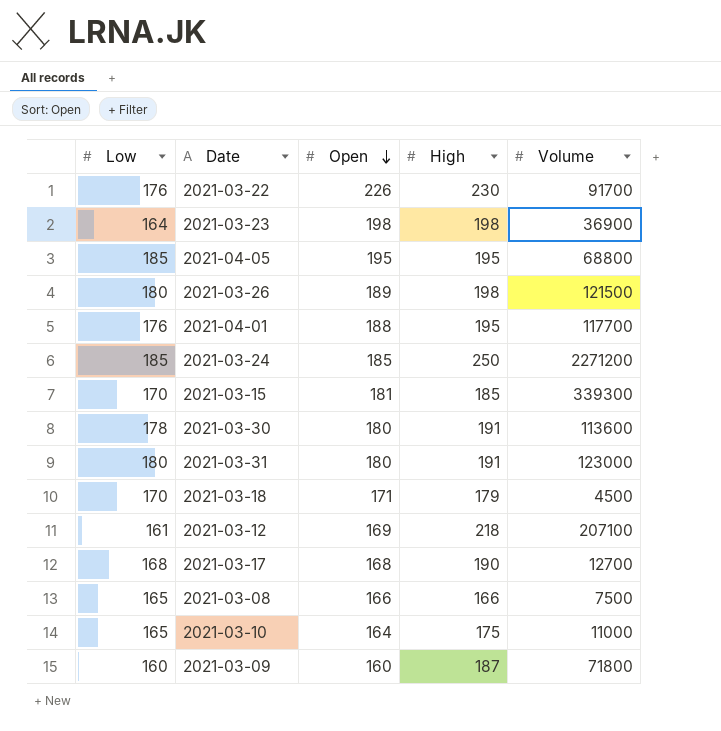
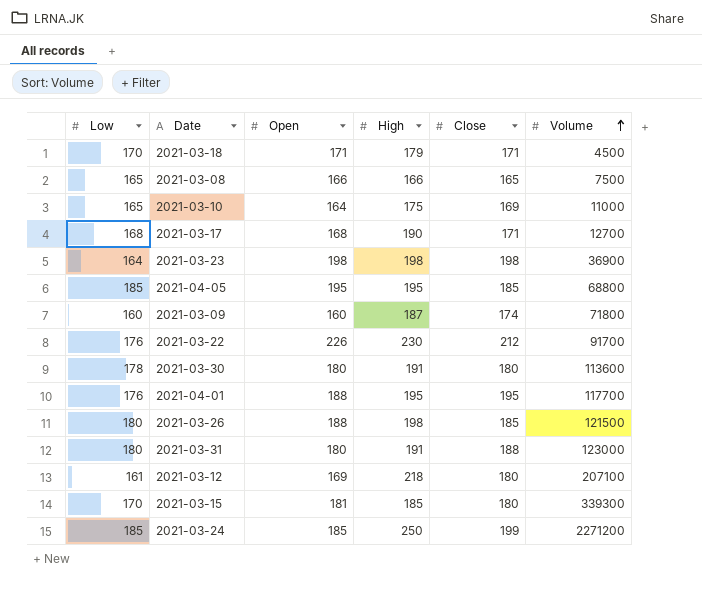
row order: Open descending -> Volume ascending
column Close | position: none -> 5
2021-03-26 | Open: 189 -> 188

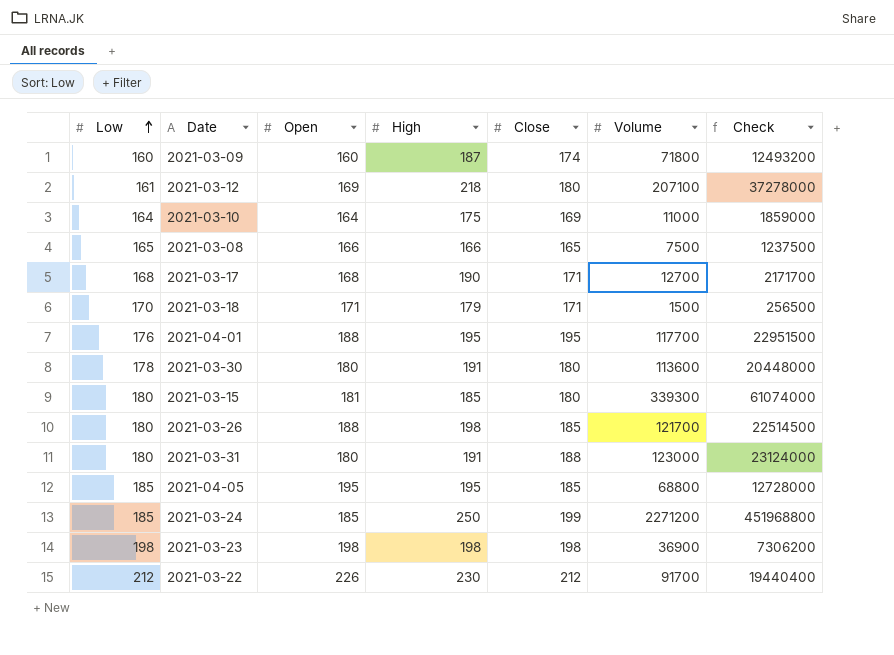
row order: Volume ascending -> Low ascending
column Check | formula: none -> [Close] * [Volume]
2021-03-10 | Low: 165 -> 164
2021-03-18 | Volume: 4500 -> 1500
2021-03-15 | Low: 170 -> 180
2021-03-26 | Volume: 121500 -> 121700
2021-03-23 | Low: 164 -> 198
2021-03-22 | Low: 176 -> 212

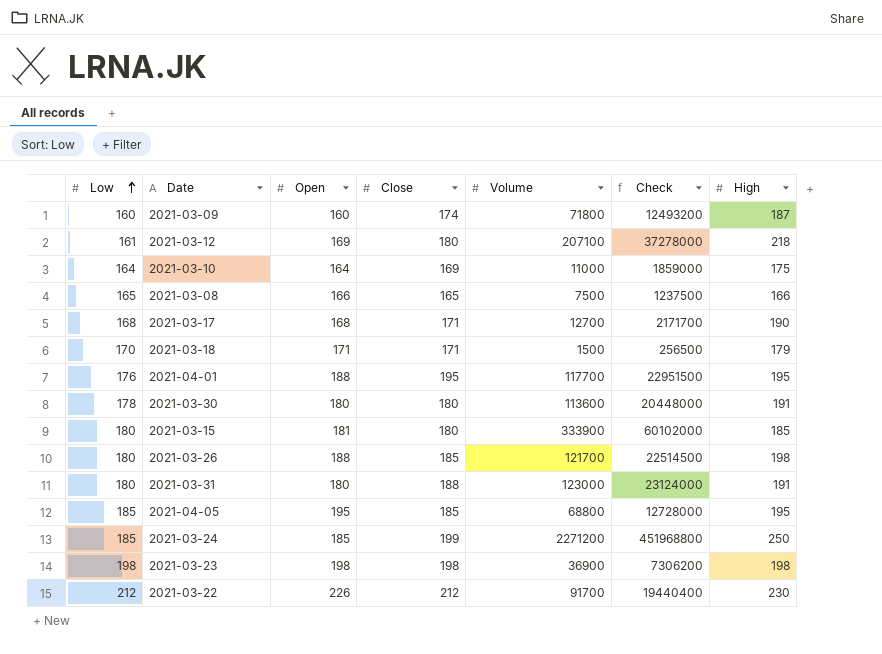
column High | position: 4 -> 7
2021-03-15 | Volume: 339300 -> 333900
2021-03-15 | Check: 61074000 -> 60102000

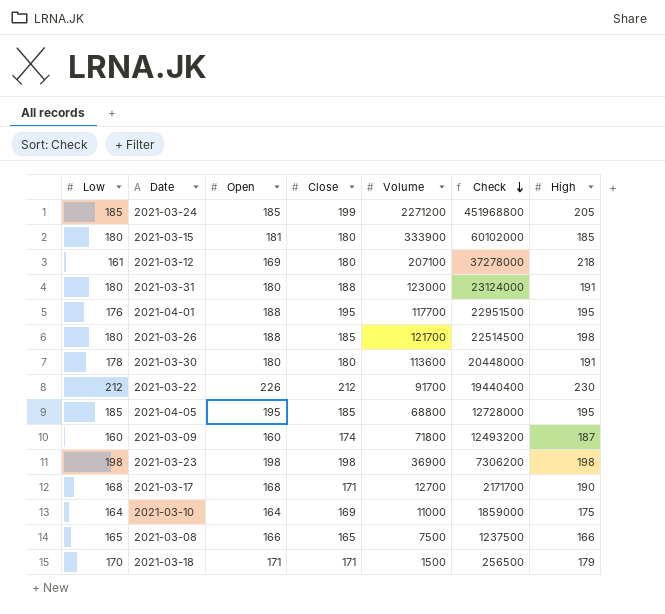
row order: Low ascending -> Check descending
2021-03-24 | High: 250 -> 205

